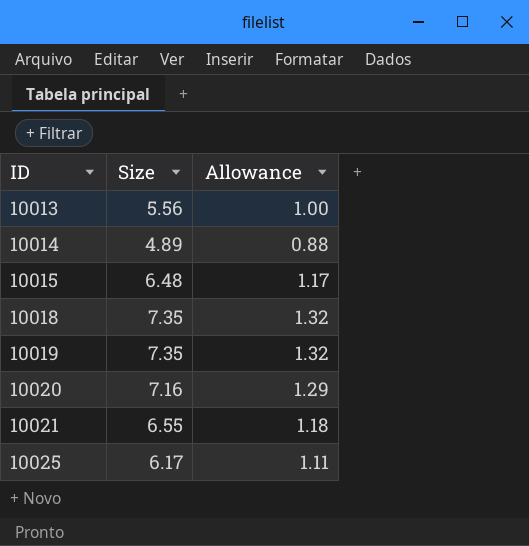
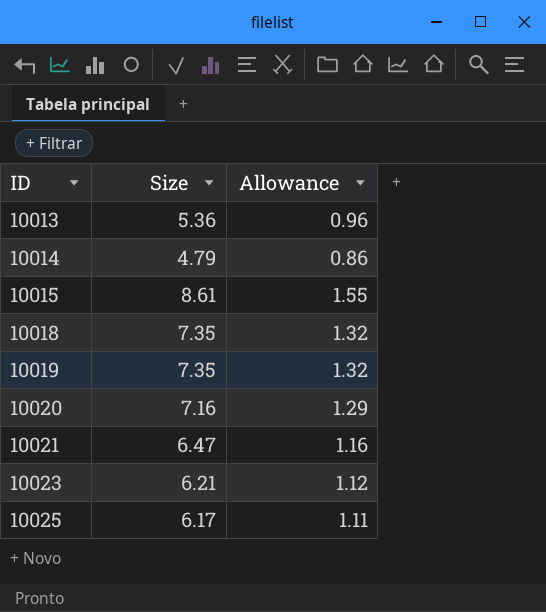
10013 | Size: 5.56 -> 5.36
10013 | Allowance: 1.00 -> 0.96
10014 | Size: 4.89 -> 4.79
10014 | Allowance: 0.88 -> 0.86
10015 | Size: 6.48 -> 8.61
10015 | Allowance: 1.17 -> 1.55
10021 | Size: 6.55 -> 6.47
10021 | Allowance: 1.18 -> 1.16
row 10023: none -> 6.21 | 1.12

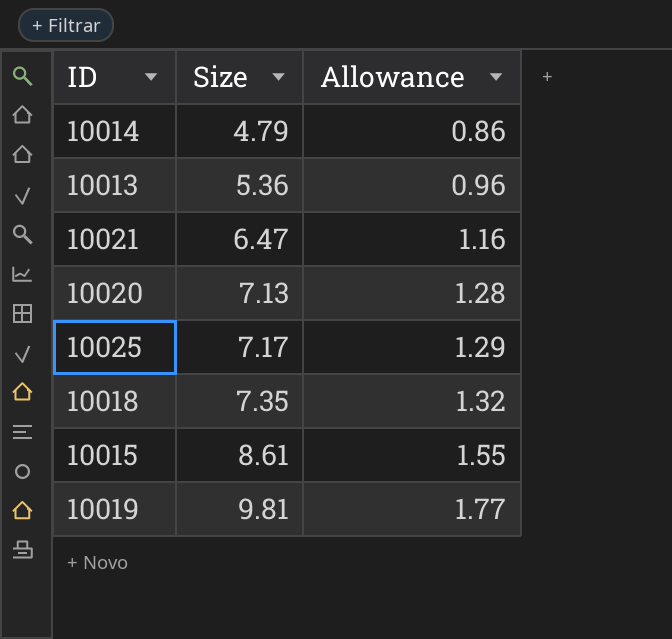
row order: ID ascending -> Size ascending
row 10023: 6.21 | 1.12 -> none
10020 | Size: 7.16 -> 7.13
10020 | Allowance: 1.29 -> 1.28
10025 | Size: 6.17 -> 7.17
10025 | Allowance: 1.11 -> 1.29
10019 | Size: 7.35 -> 9.81
10019 | Allowance: 1.32 -> 1.77

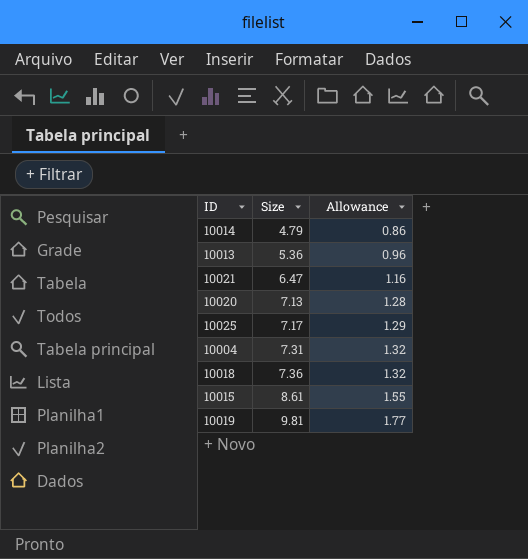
row 10004: none -> 7.31 | 1.32
10018 | Size: 7.35 -> 7.36

